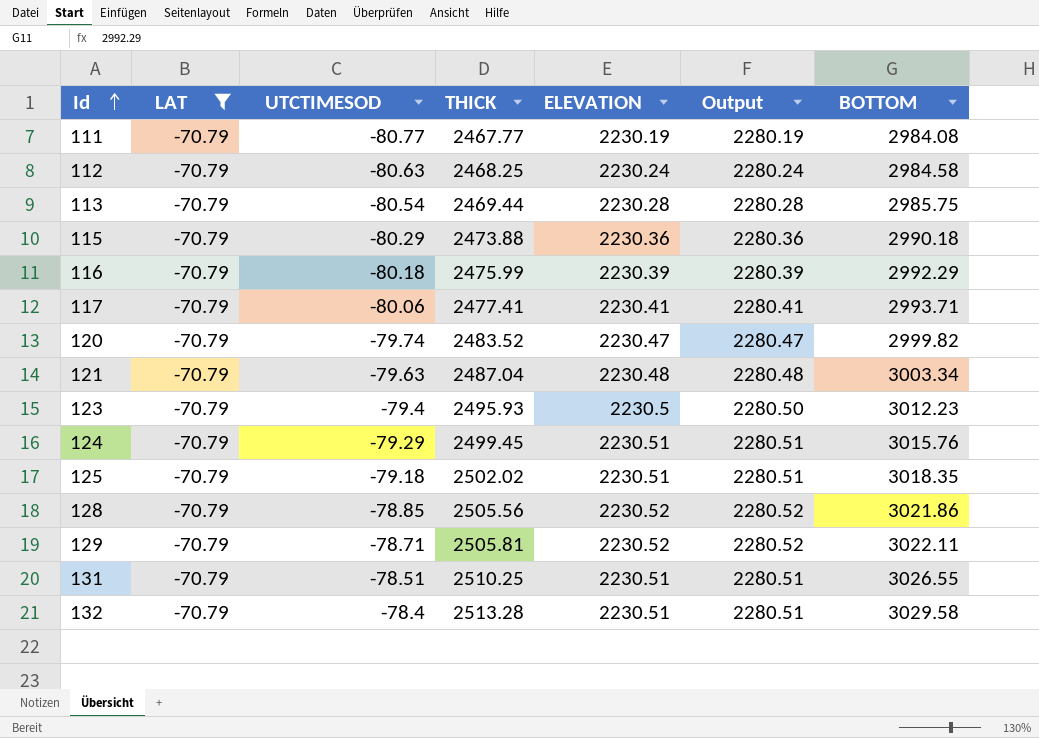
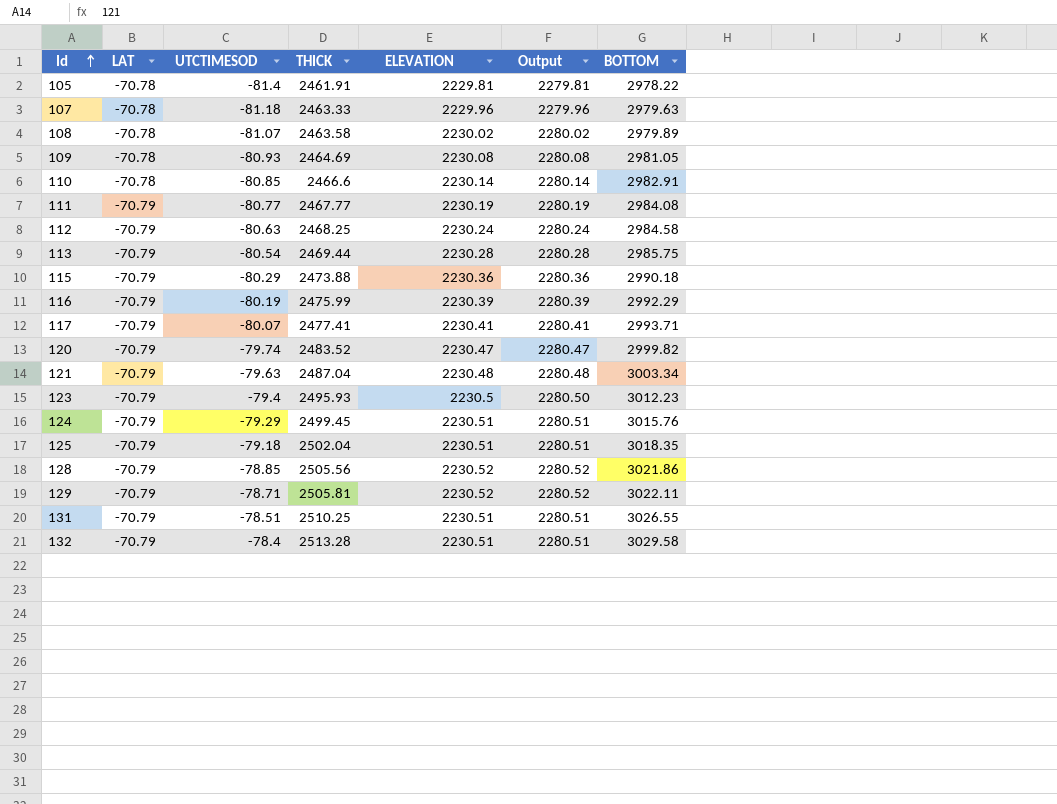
filter: LAT = -70.79 -> none
116 | UTCTIMESOD: -80.18 -> -80.19
117 | UTCTIMESOD: -80.06 -> -80.07
125 | THICK: 2502.02 -> 2502.04

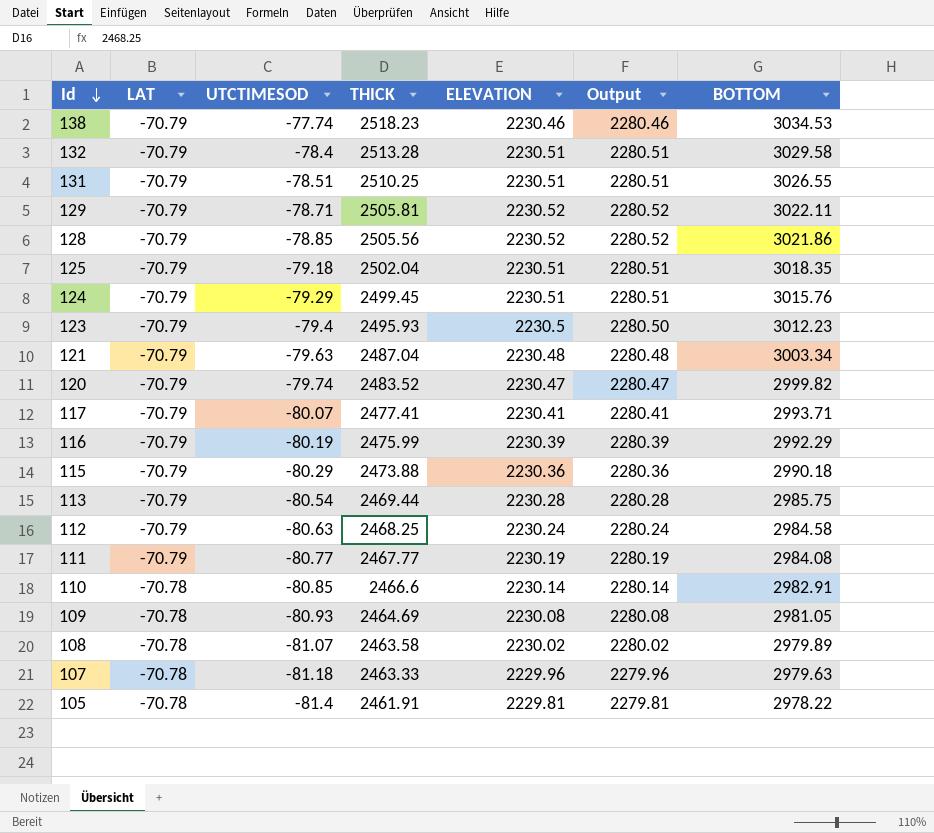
row order: Id ascending -> Id descending
row 138: none -> -70.79 | -77.74 | 2518.23 | 2230.46 | 2280.46 | 3034.53

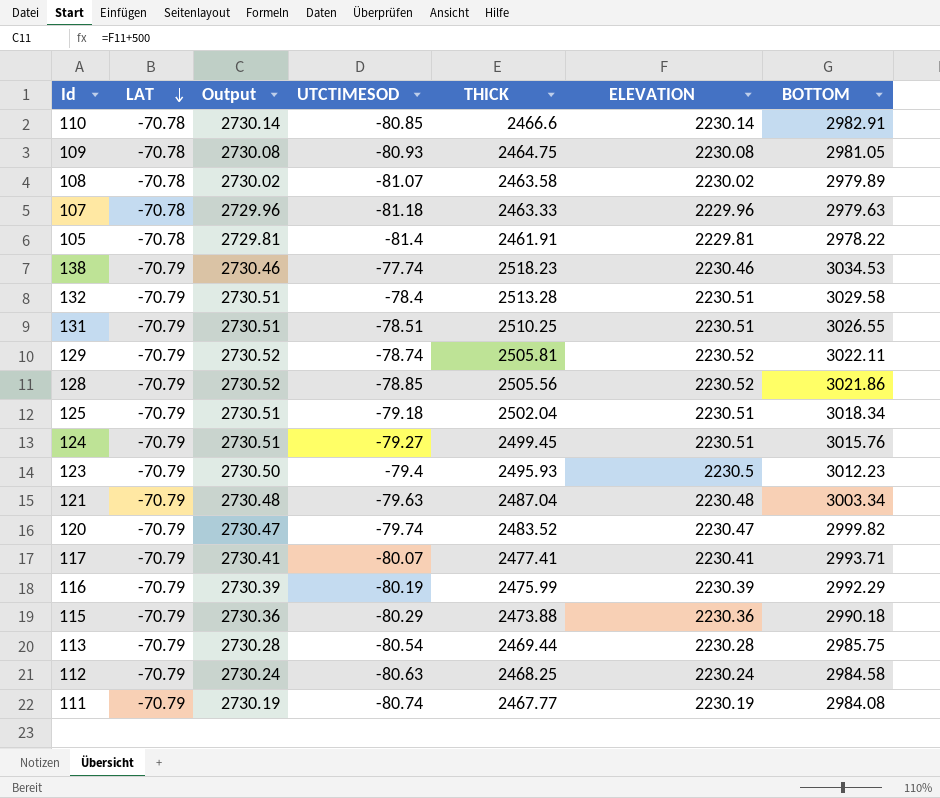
row order: Id descending -> LAT descending
column Output | formula: [ELEVATION] + 50 -> [ELEVATION] + 500
column Output | position: 6 -> 3
109 | THICK: 2464.69 -> 2464.75
129 | UTCTIMESOD: -78.71 -> -78.74
125 | BOTTOM: 3018.35 -> 3018.34
124 | UTCTIMESOD: -79.29 -> -79.27
111 | UTCTIMESOD: -80.77 -> -80.74

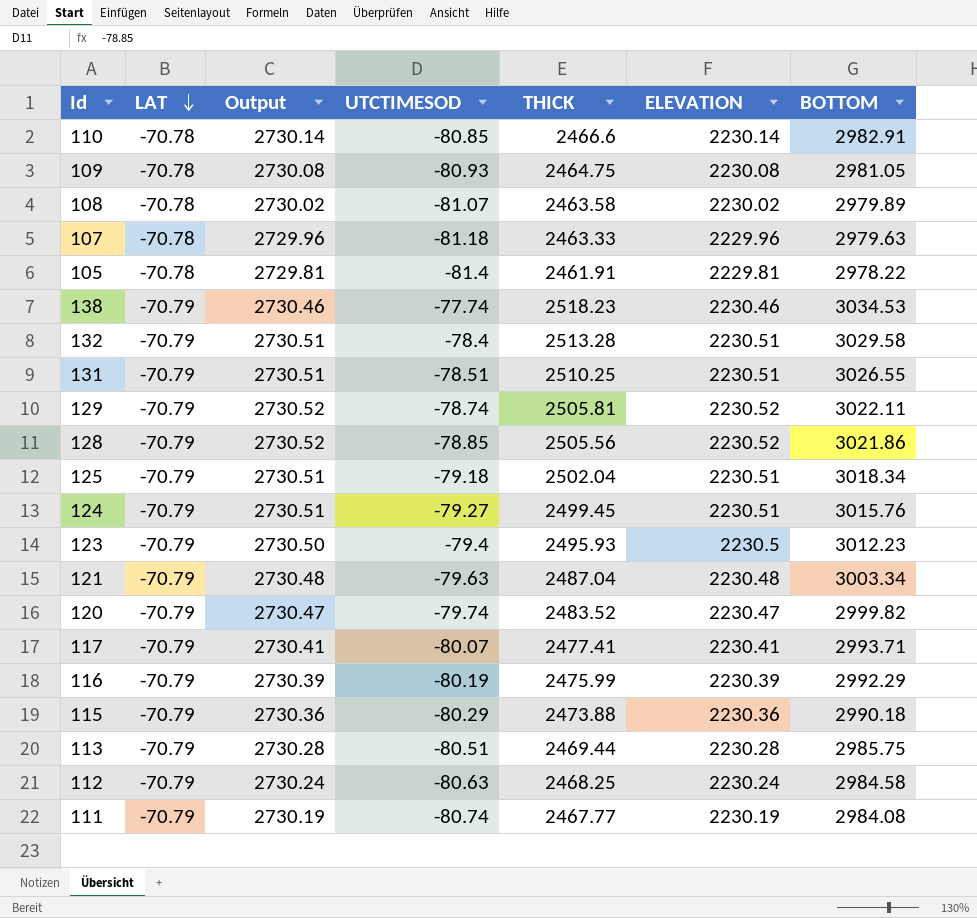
113 | UTCTIMESOD: -80.54 -> -80.51

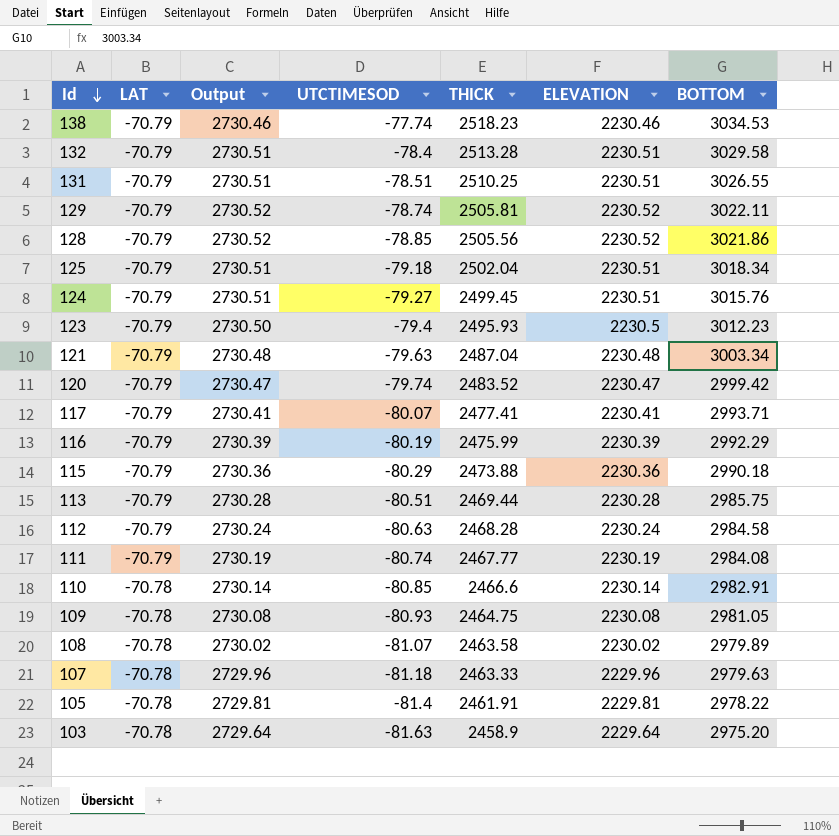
row order: LAT descending -> Id descending
120 | BOTTOM: 2999.82 -> 2999.42
112 | THICK: 2468.25 -> 2468.28
row 103: none -> -70.78 | 2729.64 | -81.63 | 2458.9 | 2229.64 | 2975.20

